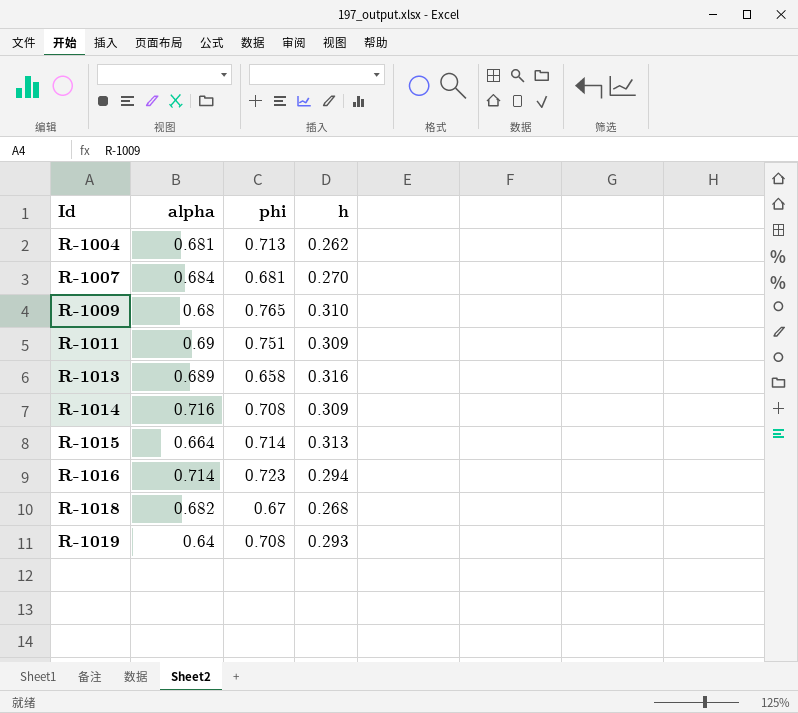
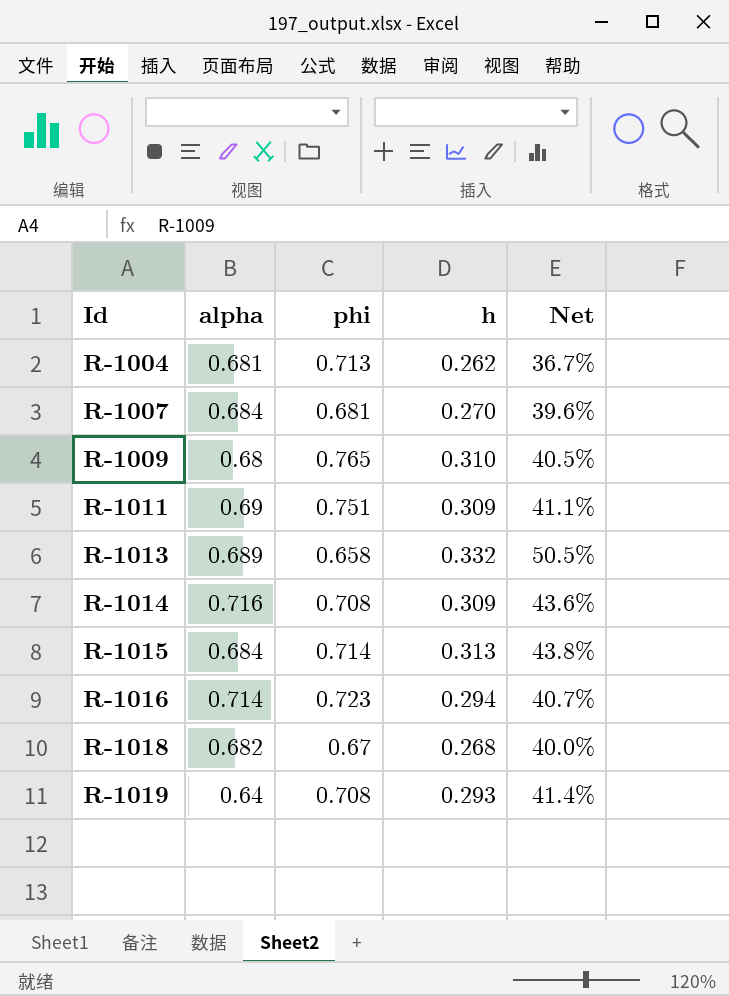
column Net | formula: none -> [h] / [phi]
R-1013 | h: 0.316 -> 0.332
R-1015 | alpha: 0.664 -> 0.684

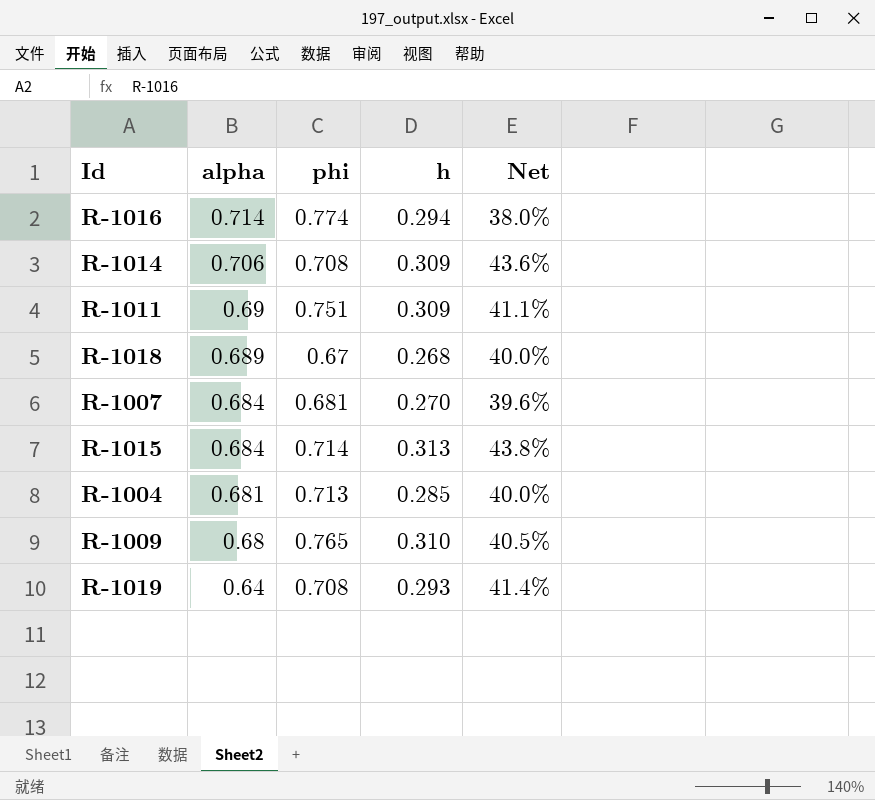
row order: Id ascending -> alpha descending
row R-1013: 0.689 | 0.658 | 0.332 | 50.5% -> none
R-1016 | phi: 0.723 -> 0.774
R-1016 | Net: 40.7% -> 38.0%
R-1014 | alpha: 0.716 -> 0.706
R-1018 | alpha: 0.682 -> 0.689
R-1004 | h: 0.262 -> 0.285
R-1004 | Net: 36.7% -> 40.0%

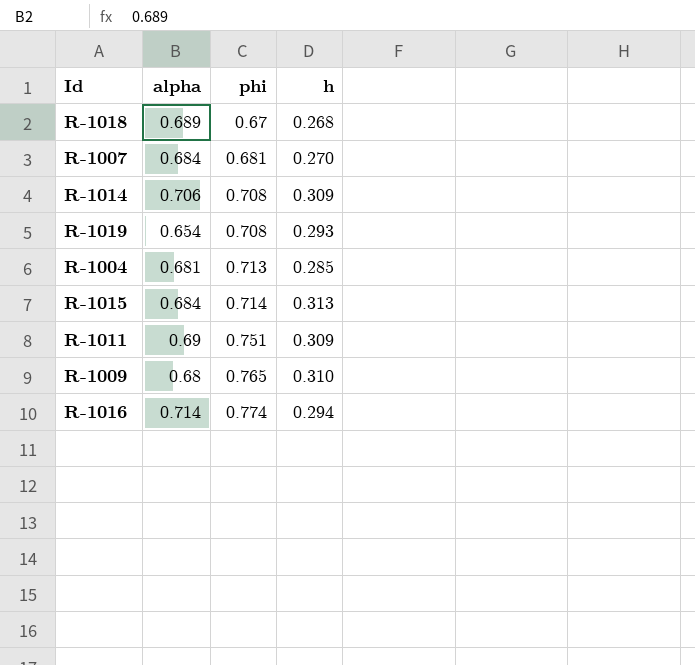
row order: alpha descending -> phi ascending
column Net | formula: [h] / [phi] -> none
R-1019 | alpha: 0.64 -> 0.654

